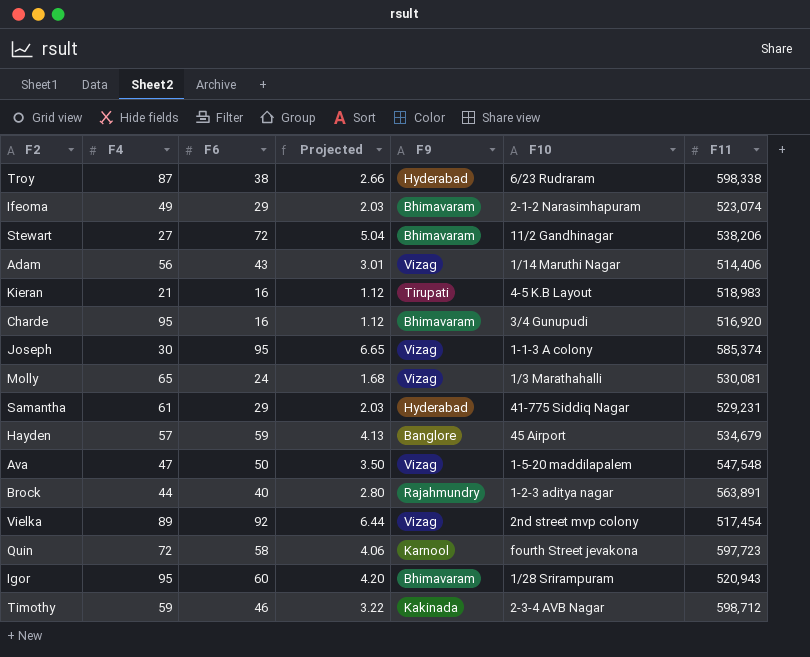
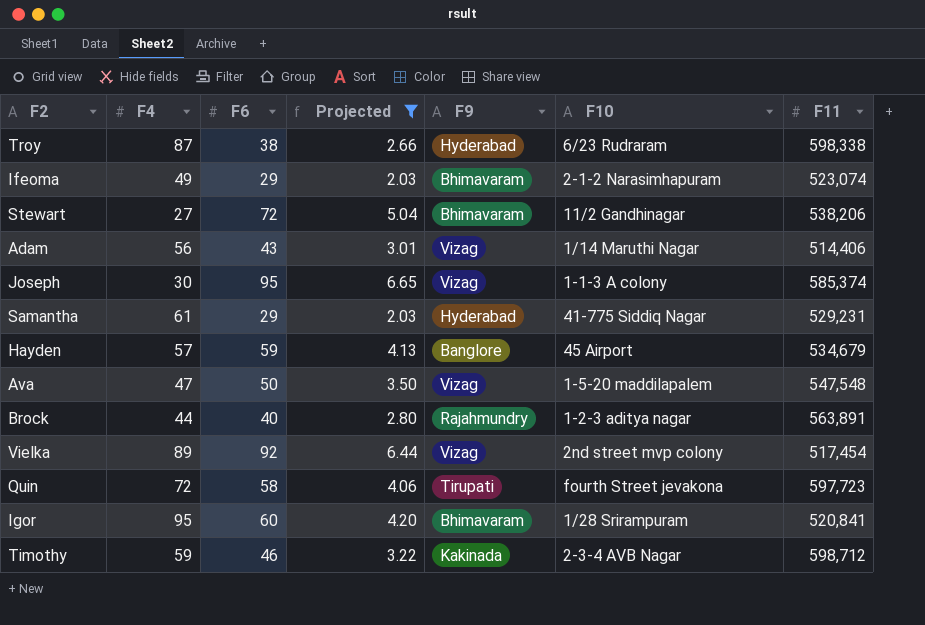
filter: none -> Projected >= 2.03
Quin | F9: Karnool -> Tirupati
Igor | F11: 520,943 -> 520,841

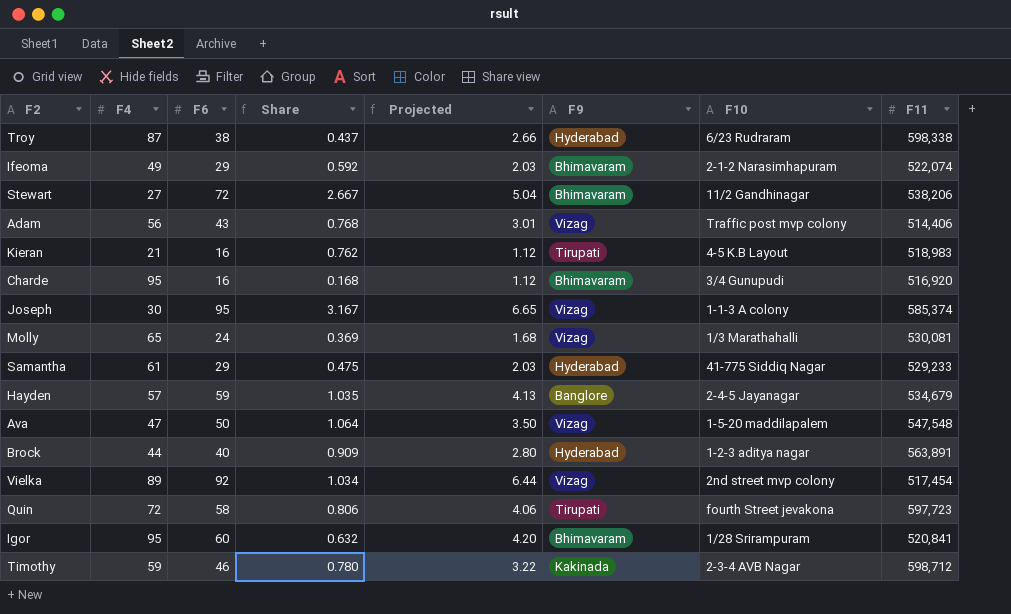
filter: Projected >= 2.03 -> none
column Share | formula: none -> [F6] / [F4]
Ifeoma | F11: 523,074 -> 522,074
Adam | F10: 1/14 Maruthi Nagar -> Traffic post mvp colony
Samantha | F11: 529,231 -> 529,233
Hayden | F10: 45 Airport -> 2-4-5 Jayanagar
Brock | F9: Rajahmundry -> Hyderabad

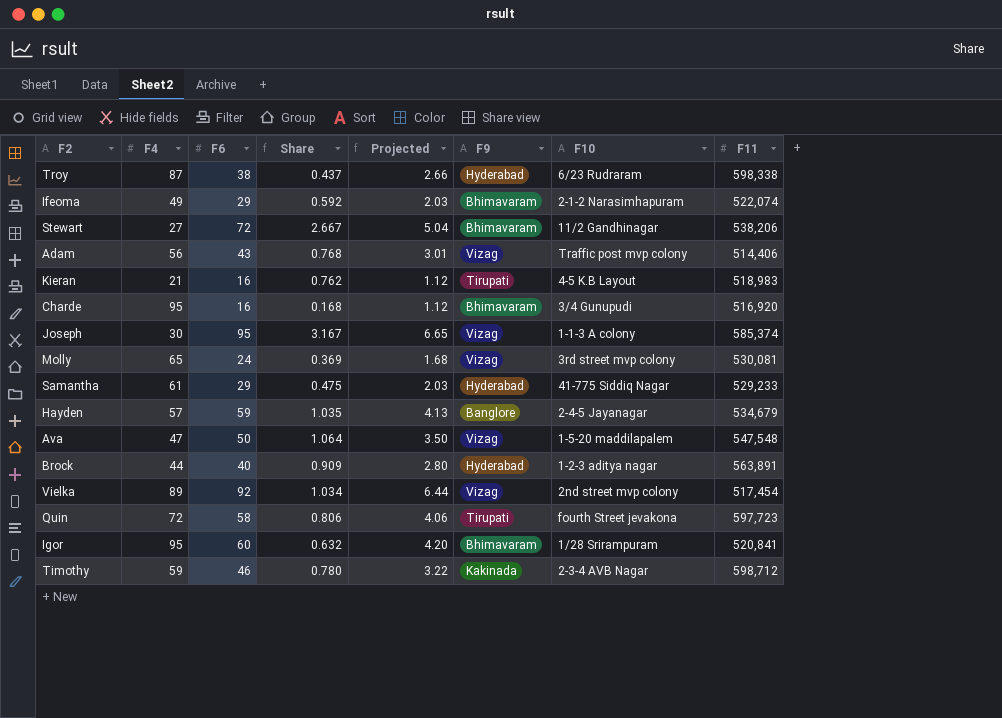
Molly | F10: 1/3 Marathahalli -> 3rd street mvp colony

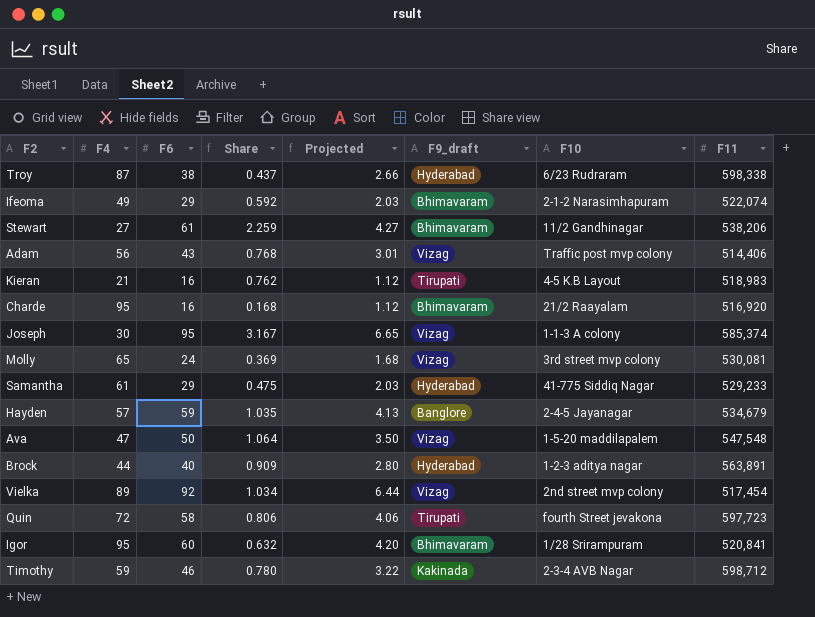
column name: F9 -> F9_draft
Stewart | F6: 72 -> 61
Stewart | Share: 2.667 -> 2.259
Stewart | Projected: 5.04 -> 4.27
Charde | F10: 3/4 Gunupudi -> 21/2 Raayalam

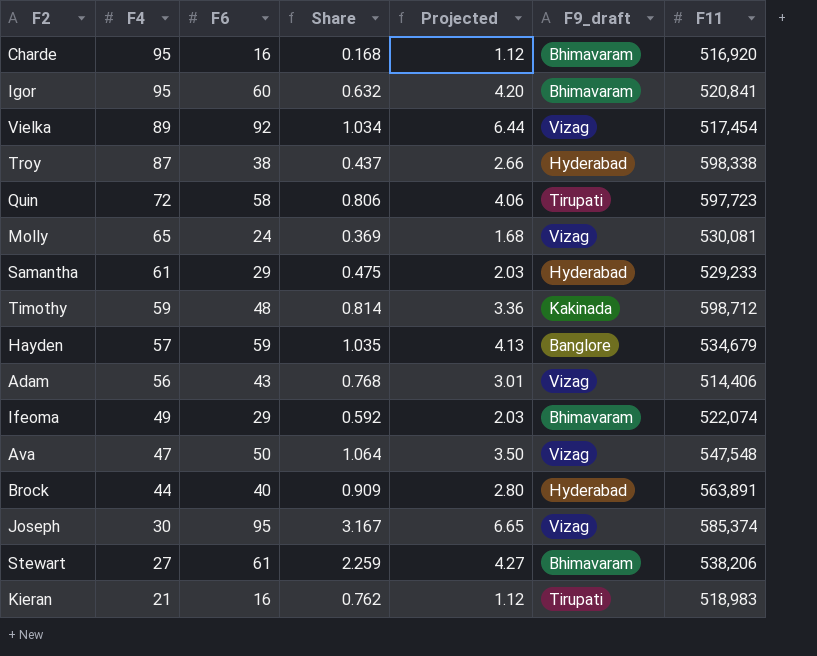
row order: none -> F4 descending
column F10 | position: 7 -> none
Timothy | F6: 46 -> 48
Timothy | Share: 0.780 -> 0.814
Timothy | Projected: 3.22 -> 3.36

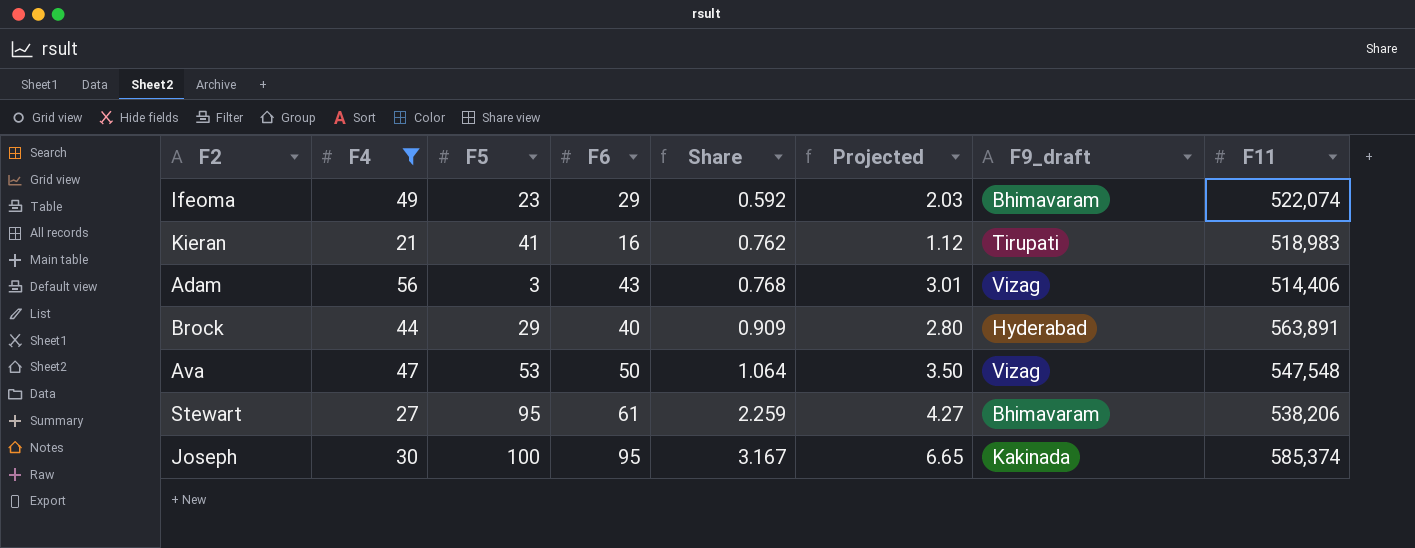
filter: none -> F4 <= 56
row order: F4 descending -> Share ascending
column F5 | position: none -> 3
Joseph | F9_draft: Vizag -> Kakinada

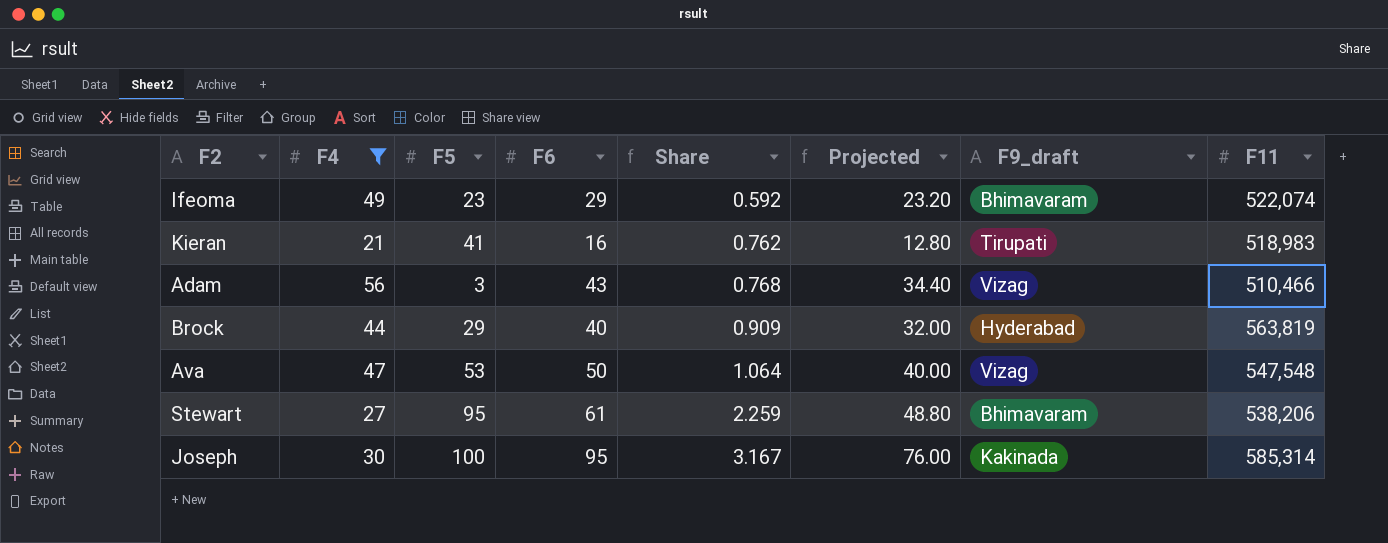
column Projected | formula: [F6] * 0.07 -> [F6] * 0.8
Adam | F11: 514,406 -> 510,466
Brock | F11: 563,891 -> 563,819
Joseph | F11: 585,374 -> 585,314

